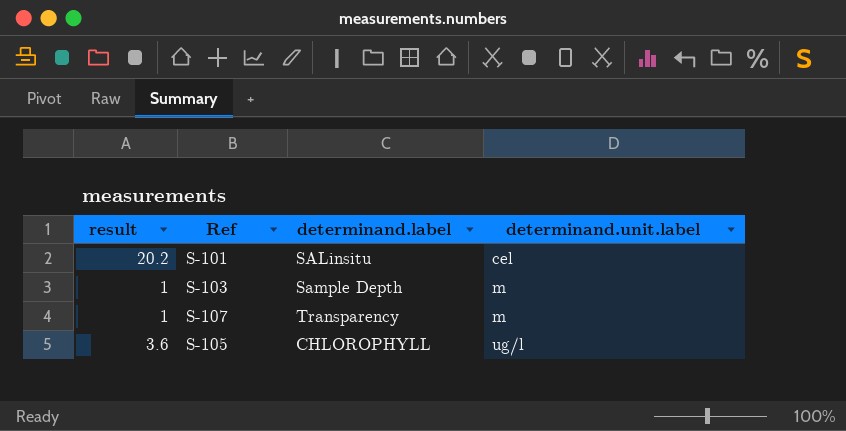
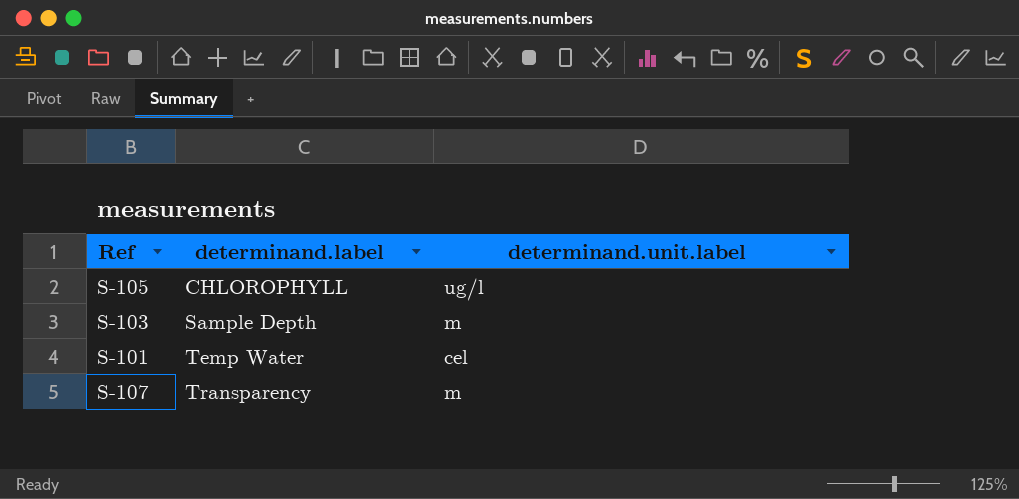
row order: determinand.unit.label ascending -> determinand.label ascending
column result | position: 1 -> none
S-101 | determinand.label: SALinsitu -> Temp Water

